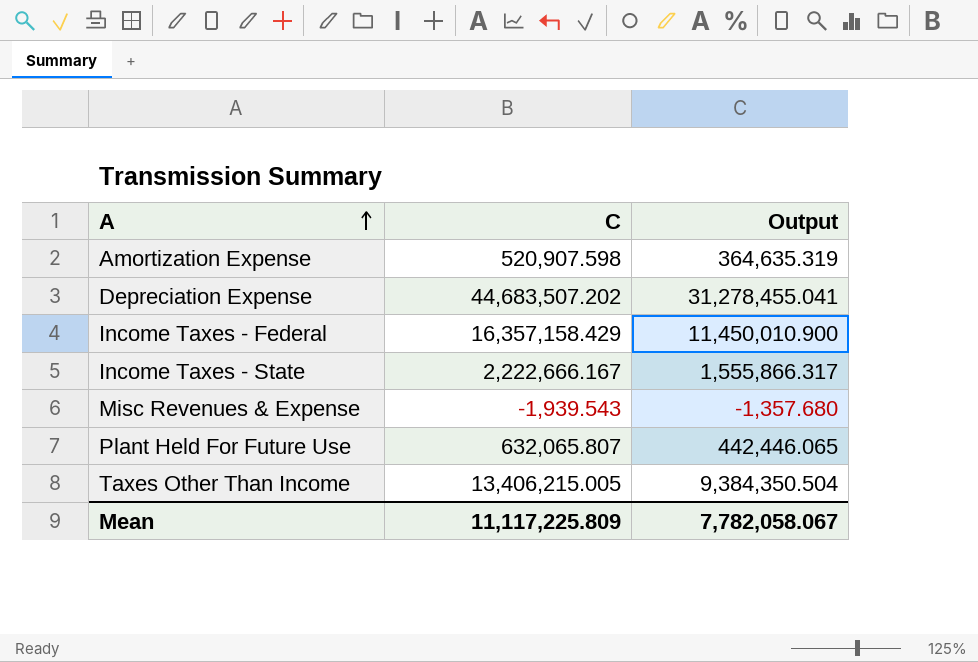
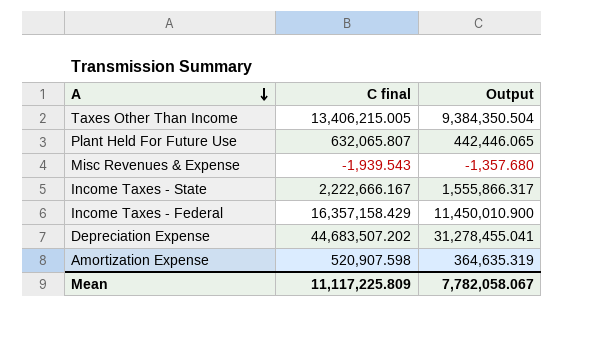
row order: A ascending -> A descending
column name: C -> C final

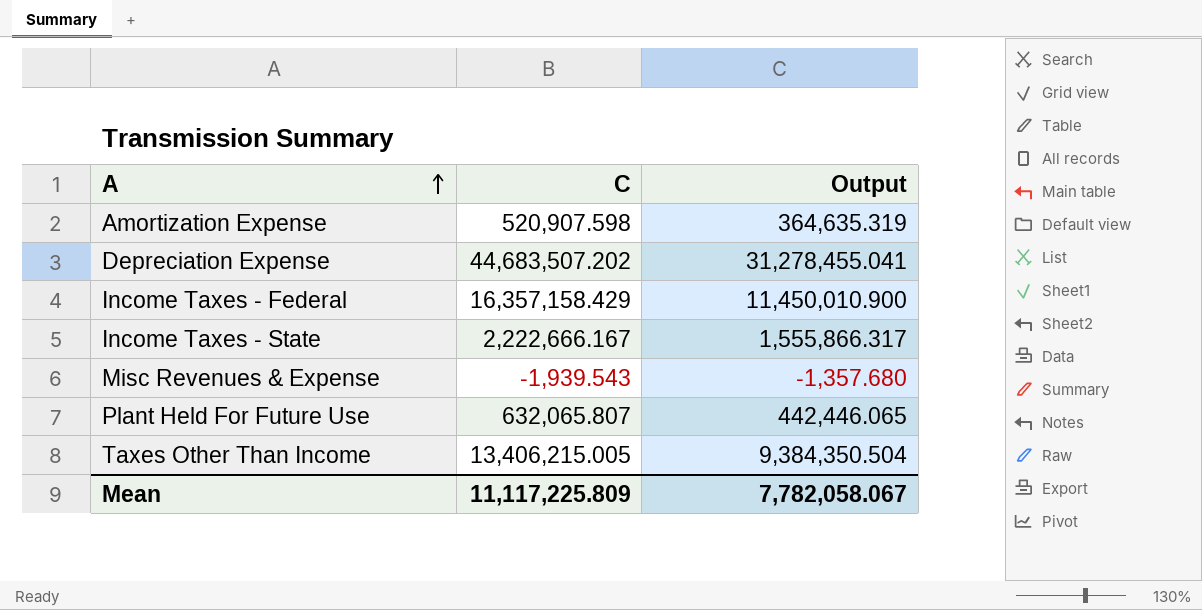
row order: A descending -> A ascending
column name: C final -> C

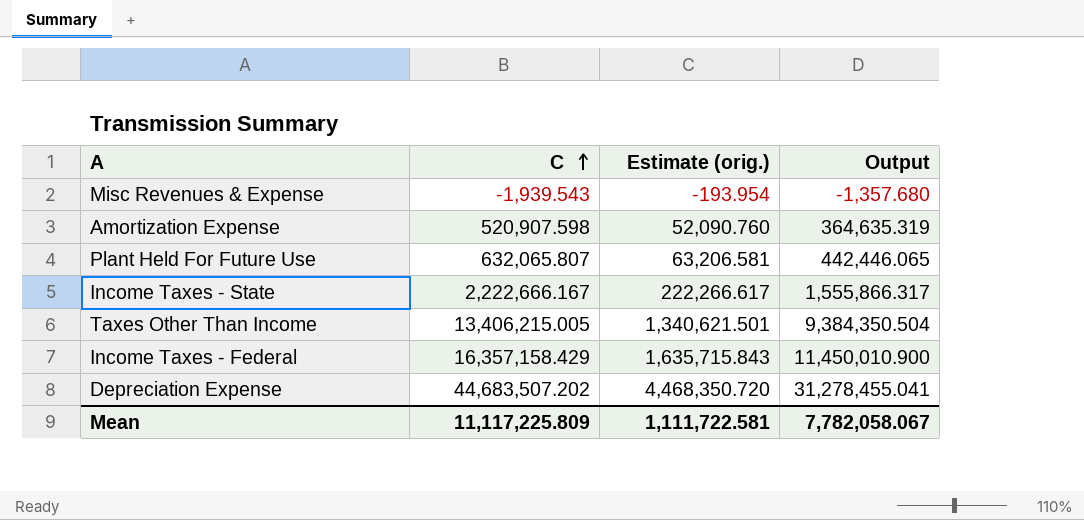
row order: A ascending -> C ascending
column Estimate (orig.) | formula: none -> [C] * 0.1

